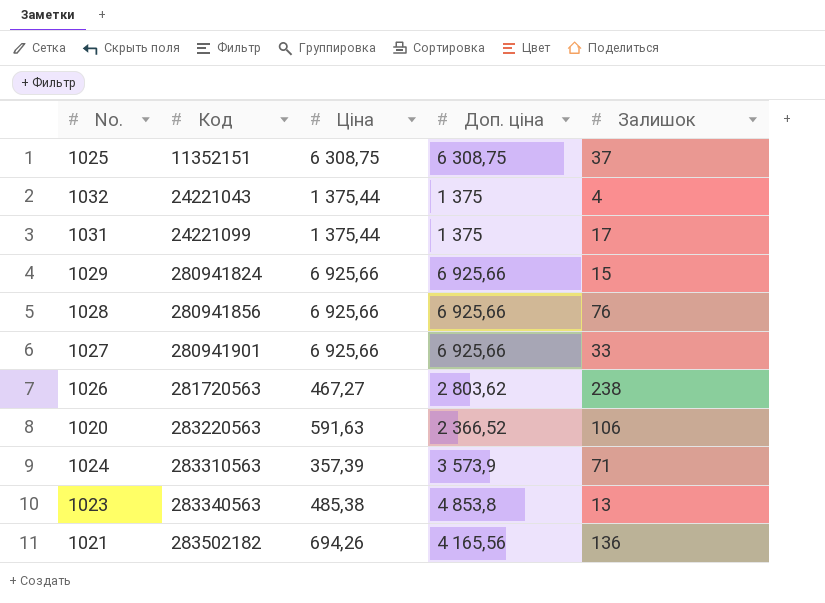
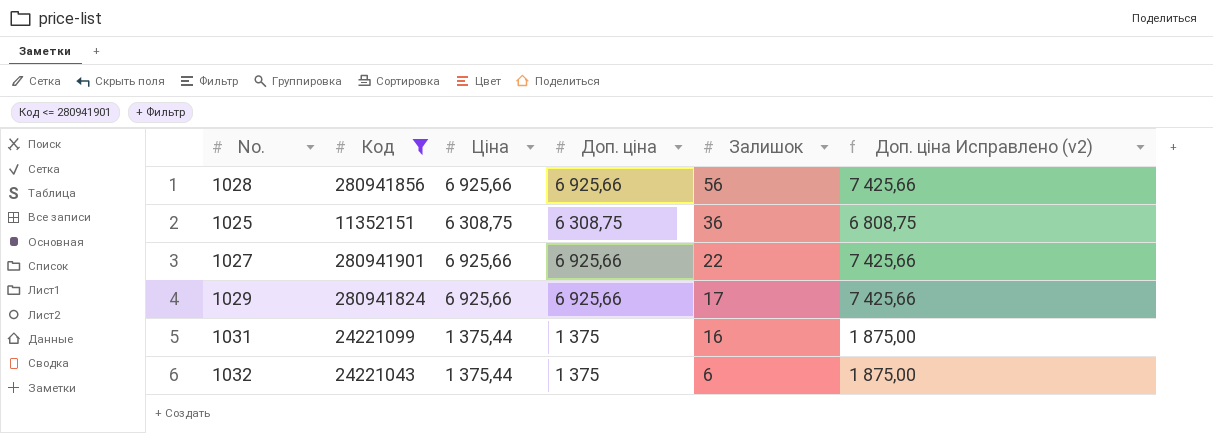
filter: none -> Код <= 280941901
row order: Код ascending -> Залишок descending
column Доп. ціна Исправлено (v2) | formula: none -> [Доп. ціна] + 500
1028 | Залишок: 76 -> 56
1025 | Залишок: 37 -> 36
1027 | Залишок: 33 -> 22
1029 | Залишок: 15 -> 17
1031 | Залишок: 17 -> 16
1032 | Залишок: 4 -> 6

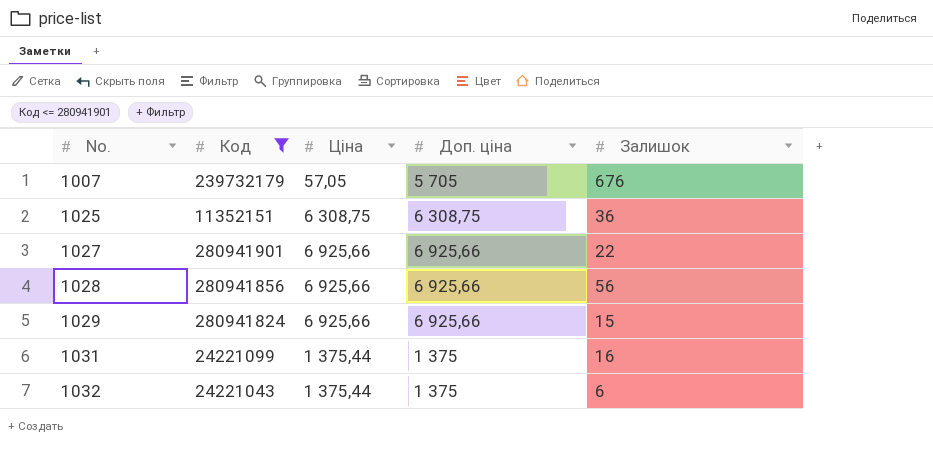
row order: Залишок descending -> No. ascending
column Доп. ціна Исправлено (v2) | formula: [Доп. ціна] + 500 -> none
row 1007: none -> 239732179 | 57,05 | 5 705 | 676
1029 | Залишок: 17 -> 15

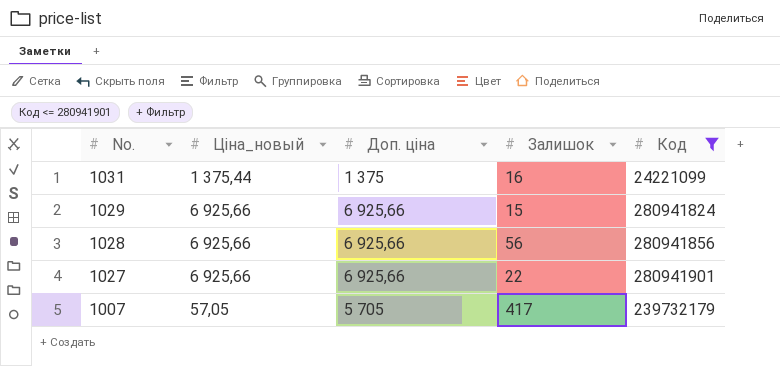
row order: No. ascending -> No. descending
column name: Ціна -> Ціна_новый
column Код | position: 2 -> 5
row 1025: 11352151 | 6 308,75 | 6 308,75 | 36 -> none
row 1032: 24221043 | 1 375,44 | 1 375 | 6 -> none
1007 | Залишок: 676 -> 417

